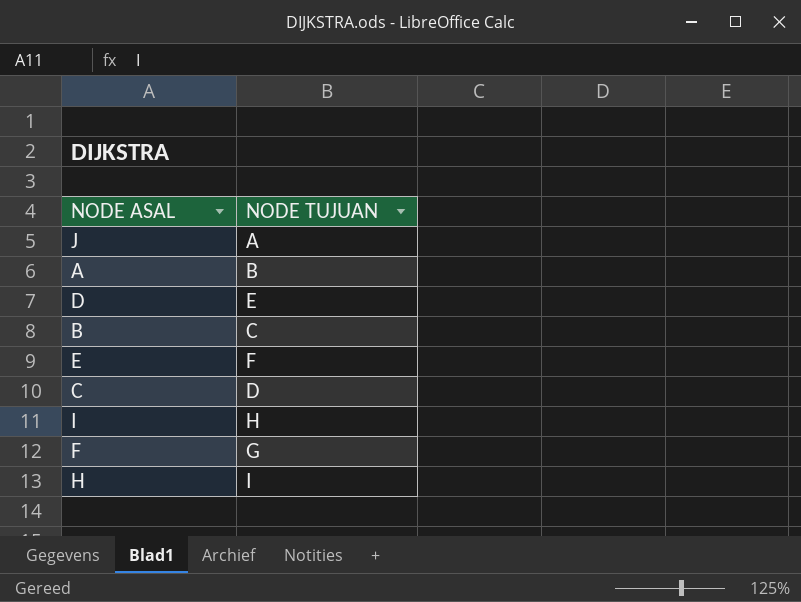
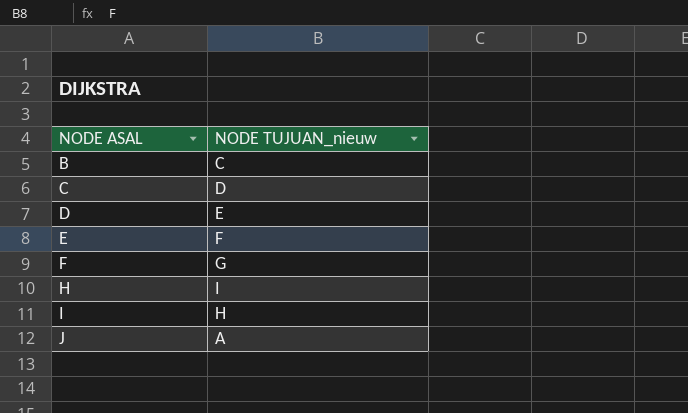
row order: none -> NODE ASAL ascending
column name: NODE TUJUAN -> NODE TUJUAN_nieuw
row A: B -> none

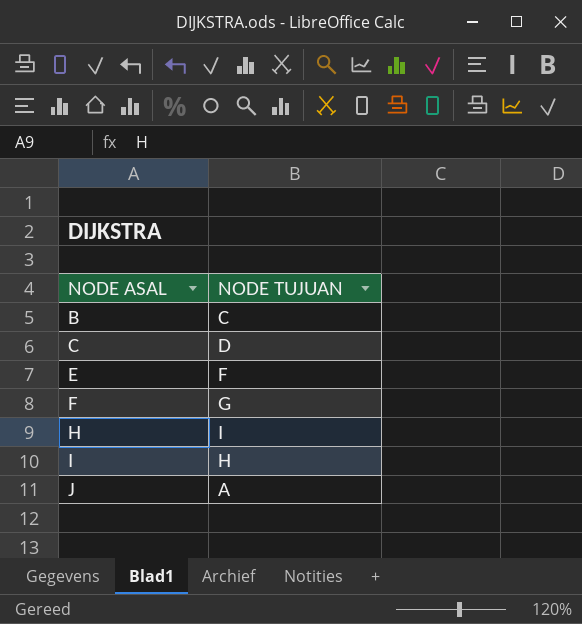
column name: NODE TUJUAN_nieuw -> NODE TUJUAN
row D: E -> none

